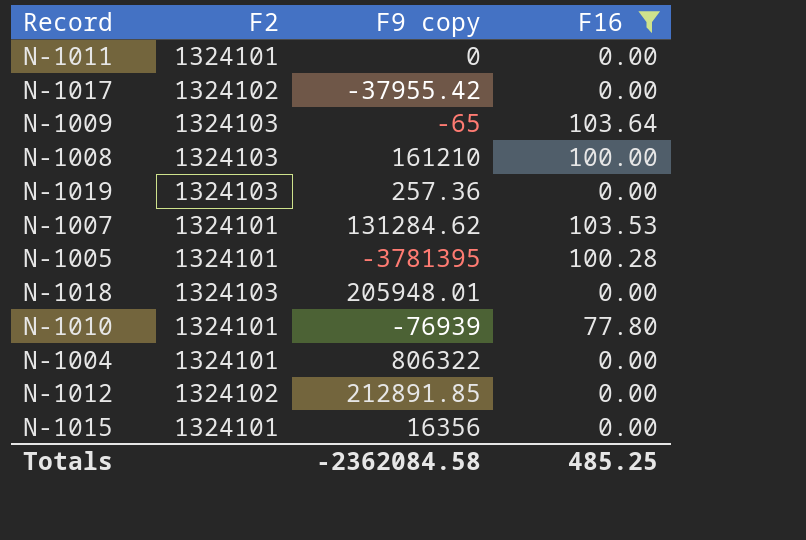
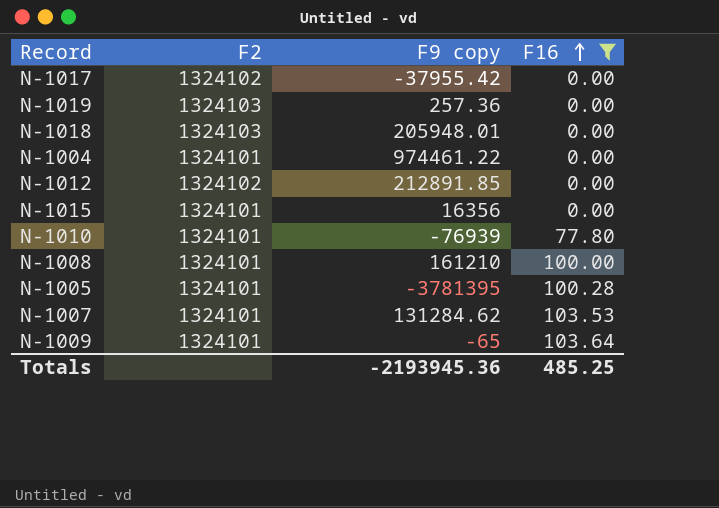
row order: none -> F16 ascending
row N-1011: 1324101 | 0 | 0.00 -> none
N-1004 | F9 copy: 806322 -> 974461.22
N-1008 | F2: 1324103 -> 1324101
N-1009 | F2: 1324103 -> 1324101
Totals | F9 copy: -2362084.58 -> -2193945.36

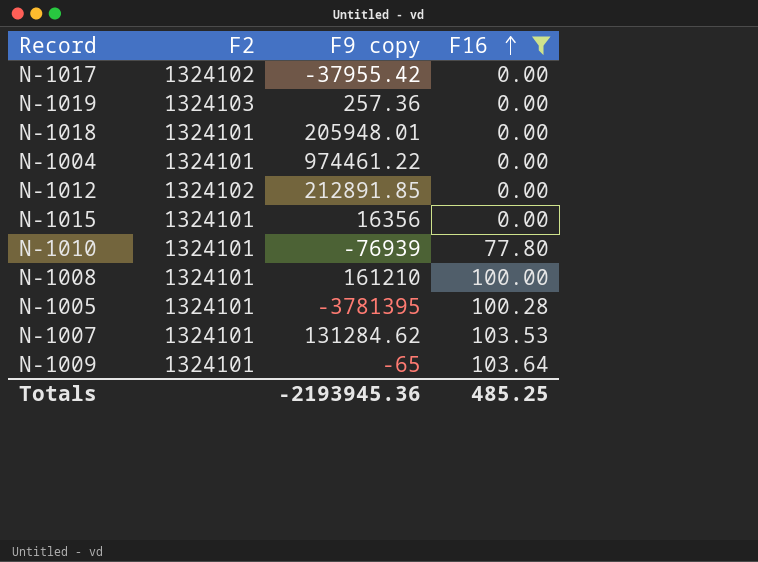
N-1018 | F2: 1324103 -> 1324101

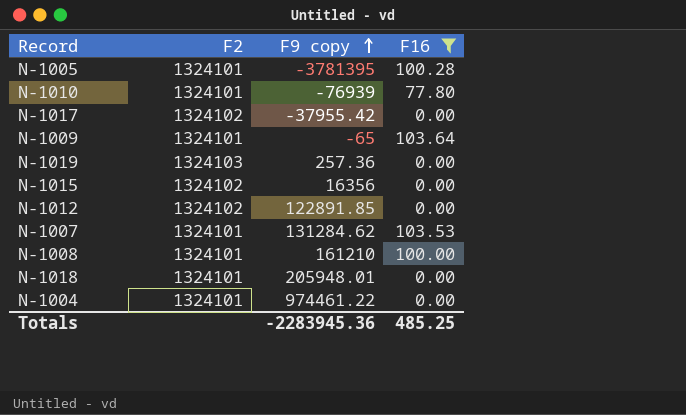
row order: F16 ascending -> F9 copy ascending
N-1015 | F2: 1324101 -> 1324102
N-1012 | F9 copy: 212891.85 -> 122891.85
Totals | F9 copy: -2193945.36 -> -2283945.36

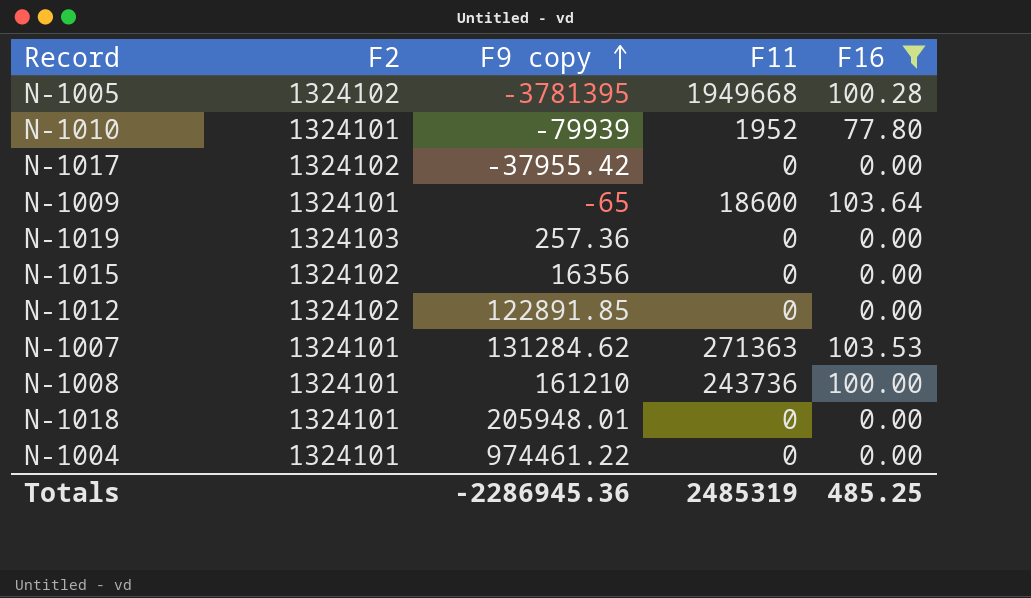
column F11 | position: none -> 4
N-1005 | F2: 1324101 -> 1324102
N-1010 | F9 copy: -76939 -> -79939
Totals | F9 copy: -2283945.36 -> -2286945.36

